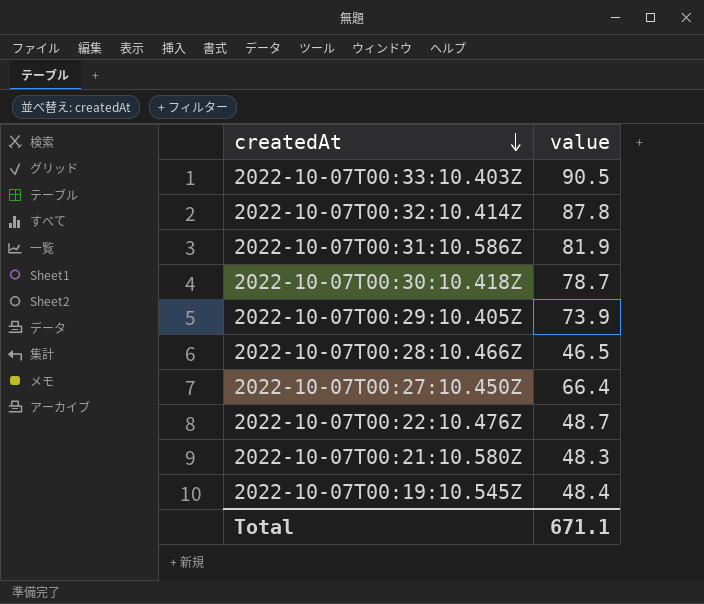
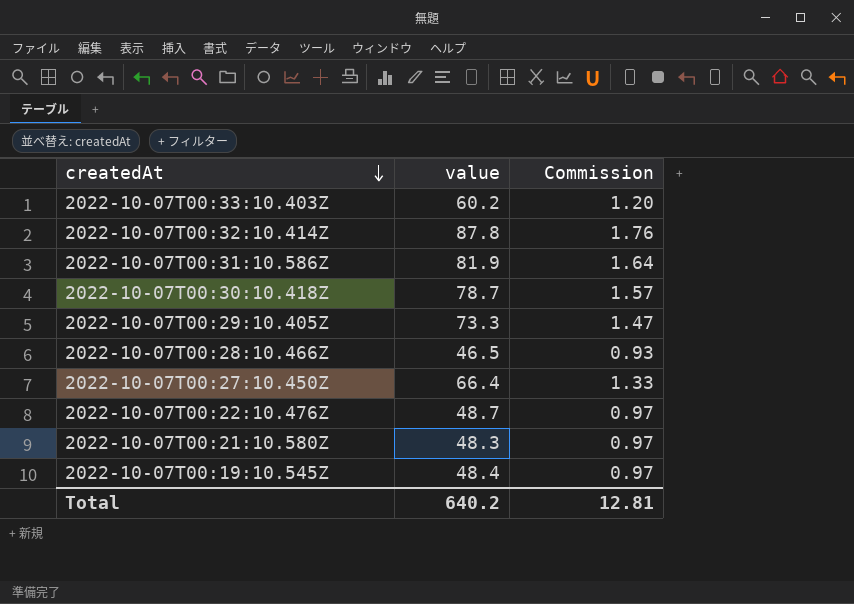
column Commission | formula: none -> [value] * 0.02
2022-10-07T00:33:10.403Z | value: 90.5 -> 60.2
2022-10-07T00:29:10.405Z | value: 73.9 -> 73.3
Total | value: 671.1 -> 640.2

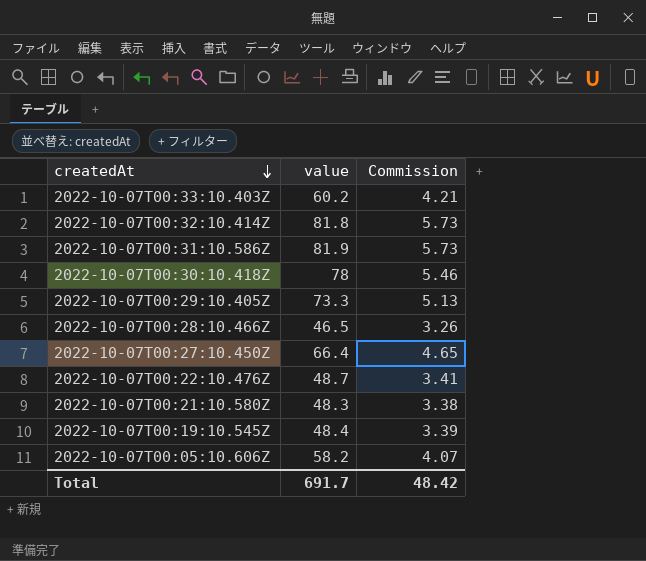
column Commission | formula: [value] * 0.02 -> [value] * 0.07
2022-10-07T00:32:10.414Z | value: 87.8 -> 81.8
2022-10-07T00:30:10.418Z | value: 78.7 -> 78
row 2022-10-07T00:05:10.606Z: none -> 58.2 | 4.07
Total | value: 640.2 -> 691.7
Total | Commission: 12.81 -> 48.42

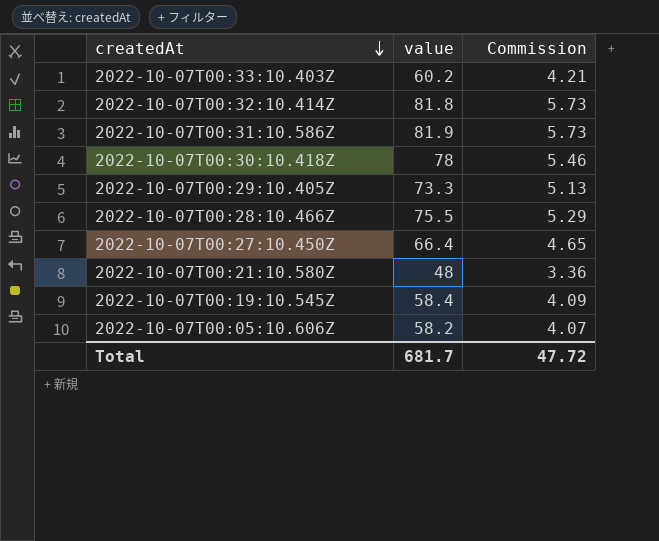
row 2022-10-07T00:22:10.476Z: 48.7 | 3.41 -> none
2022-10-07T00:28:10.466Z | value: 46.5 -> 75.5
2022-10-07T00:28:10.466Z | Commission: 3.26 -> 5.29
2022-10-07T00:21:10.580Z | value: 48.3 -> 48
2022-10-07T00:21:10.580Z | Commission: 3.38 -> 3.36
2022-10-07T00:19:10.545Z | value: 48.4 -> 58.4
2022-10-07T00:19:10.545Z | Commission: 3.39 -> 4.09
Total | value: 691.7 -> 681.7
Total | Commission: 48.42 -> 47.72

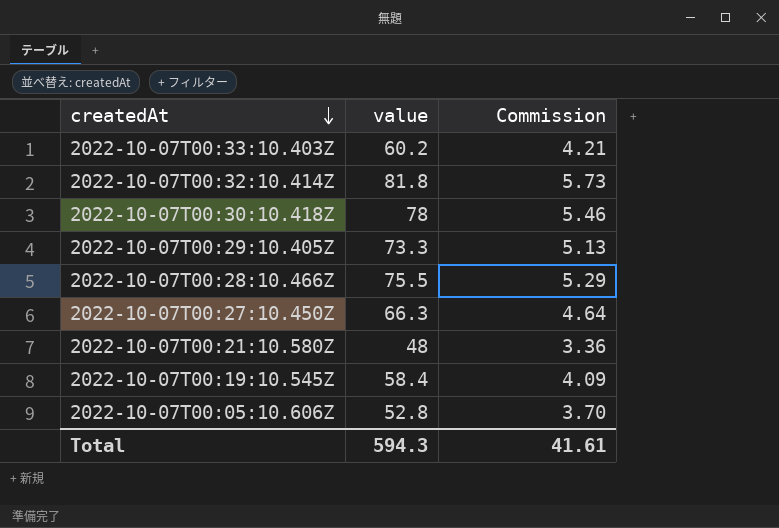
row 2022-10-07T00:31:10.586Z: 81.9 | 5.73 -> none
2022-10-07T00:27:10.450Z | value: 66.4 -> 66.3
2022-10-07T00:27:10.450Z | Commission: 4.65 -> 4.64
2022-10-07T00:05:10.606Z | value: 58.2 -> 52.8
2022-10-07T00:05:10.606Z | Commission: 4.07 -> 3.70
Total | value: 681.7 -> 594.3
Total | Commission: 47.72 -> 41.61

